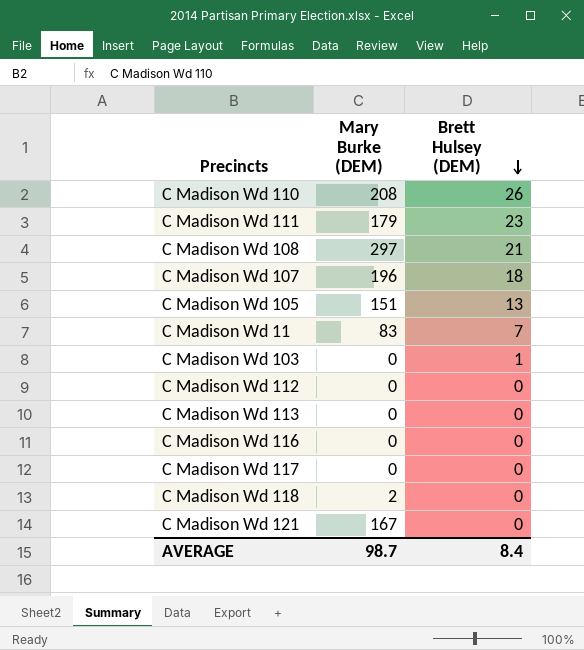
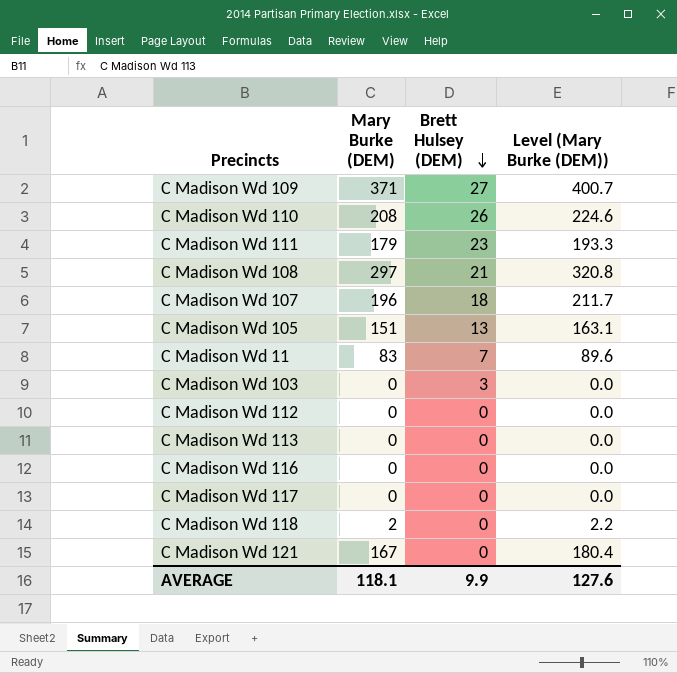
column Level (Mary Burke (DEM)) | formula: none -> [Mary Burke (DEM)] * 1.08
row C Madison Wd 109: none -> 371 | 27 | 400.7
C Madison Wd 103 | Brett Hulsey (DEM): 1 -> 3
AVERAGE | Mary Burke (DEM): 98.7 -> 118.1
AVERAGE | Brett Hulsey (DEM): 8.4 -> 9.9

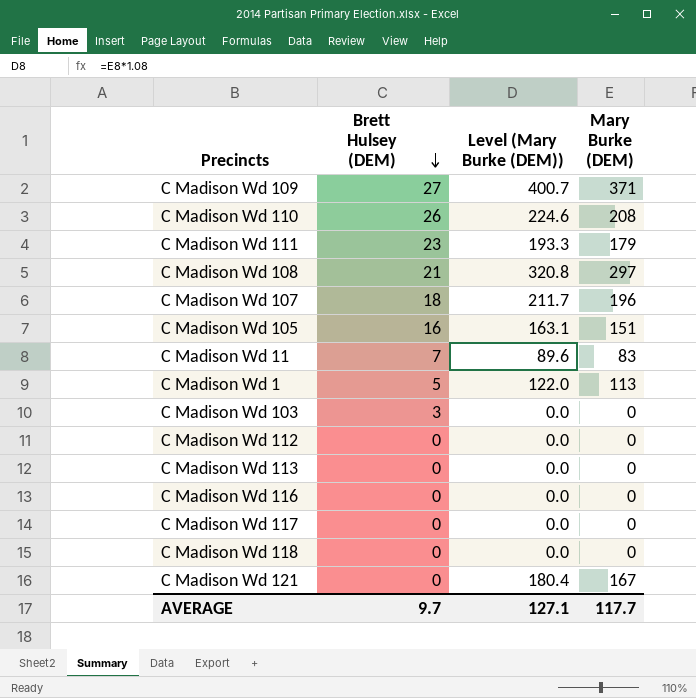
column Mary Burke (DEM) | position: 2 -> 4
C Madison Wd 105 | Brett Hulsey (DEM): 13 -> 16
row C Madison Wd 1: none -> 5 | 122.0 | 113
C Madison Wd 118 | Level (Mary Burke (DEM)): 2.2 -> 0.0
C Madison Wd 118 | Mary Burke (DEM): 2 -> 0
AVERAGE | Brett Hulsey (DEM): 9.9 -> 9.7
AVERAGE | Level (Mary Burke (DEM)): 127.6 -> 127.1
AVERAGE | Mary Burke (DEM): 118.1 -> 117.7

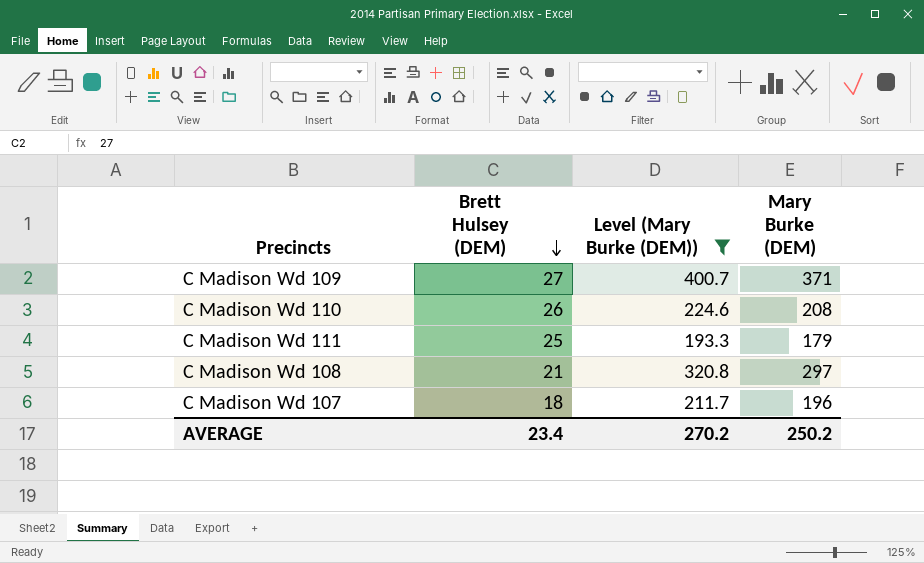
filter: none -> Level (Mary Burke (DEM)) >= 193.3
C Madison Wd 111 | Brett Hulsey (DEM): 23 -> 25
AVERAGE | Brett Hulsey (DEM): 9.7 -> 23.4
AVERAGE | Level (Mary Burke (DEM)): 127.1 -> 270.2
AVERAGE | Mary Burke (DEM): 117.7 -> 250.2

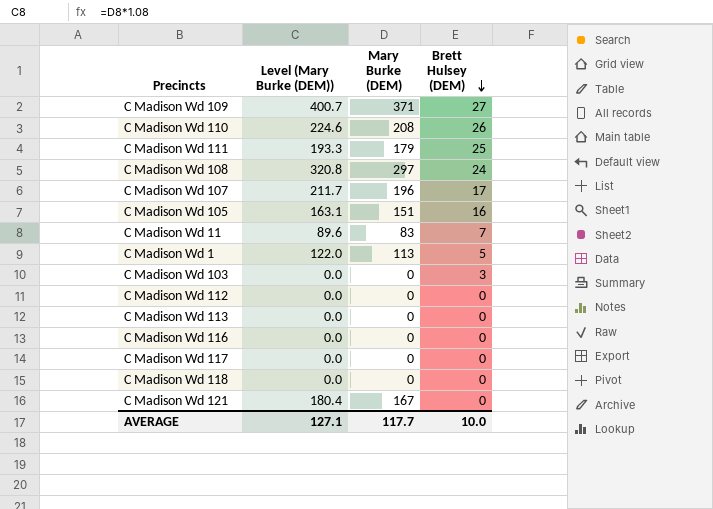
filter: Level (Mary Burke (DEM)) >= 193.3 -> none
column Brett Hulsey (DEM) | position: 2 -> 4
C Madison Wd 108 | Brett Hulsey (DEM): 21 -> 24
C Madison Wd 107 | Brett Hulsey (DEM): 18 -> 17
AVERAGE | Level (Mary Burke (DEM)): 270.2 -> 127.1
AVERAGE | Mary Burke (DEM): 250.2 -> 117.7
AVERAGE | Brett Hulsey (DEM): 23.4 -> 10.0

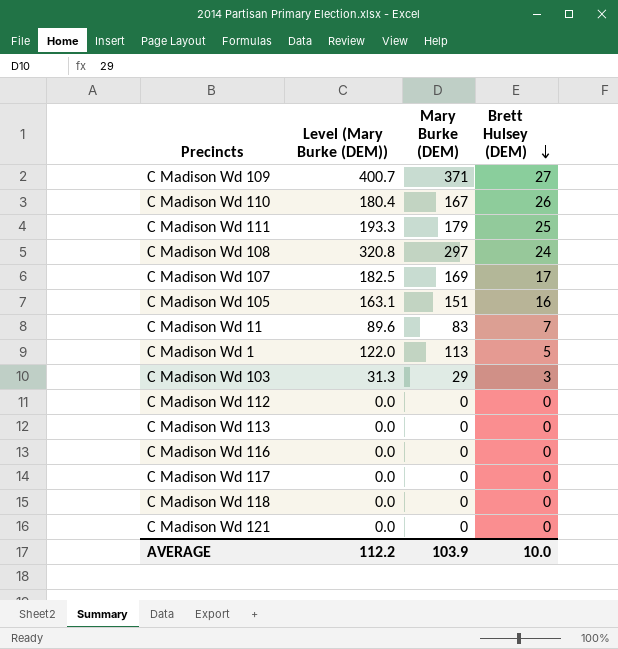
C Madison Wd 110 | Level (Mary Burke (DEM)): 224.6 -> 180.4
C Madison Wd 110 | Mary Burke (DEM): 208 -> 167
C Madison Wd 107 | Level (Mary Burke (DEM)): 211.7 -> 182.5
C Madison Wd 107 | Mary Burke (DEM): 196 -> 169
C Madison Wd 103 | Level (Mary Burke (DEM)): 0.0 -> 31.3
C Madison Wd 103 | Mary Burke (DEM): 0 -> 29
C Madison Wd 121 | Level (Mary Burke (DEM)): 180.4 -> 0.0
C Madison Wd 121 | Mary Burke (DEM): 167 -> 0
AVERAGE | Level (Mary Burke (DEM)): 127.1 -> 112.2
AVERAGE | Mary Burke (DEM): 117.7 -> 103.9

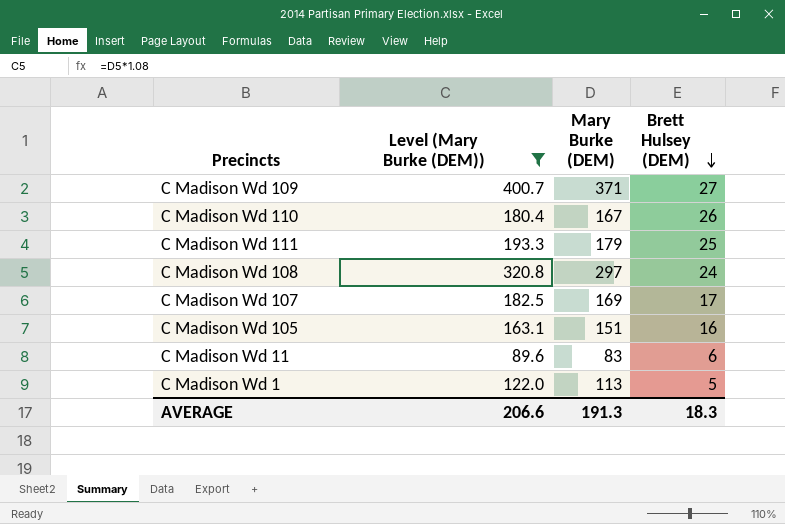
filter: none -> Level (Mary Burke (DEM)) >= 89.6
C Madison Wd 11 | Brett Hulsey (DEM): 7 -> 6
AVERAGE | Level (Mary Burke (DEM)): 112.2 -> 206.6
AVERAGE | Mary Burke (DEM): 103.9 -> 191.3
AVERAGE | Brett Hulsey (DEM): 10.0 -> 18.3

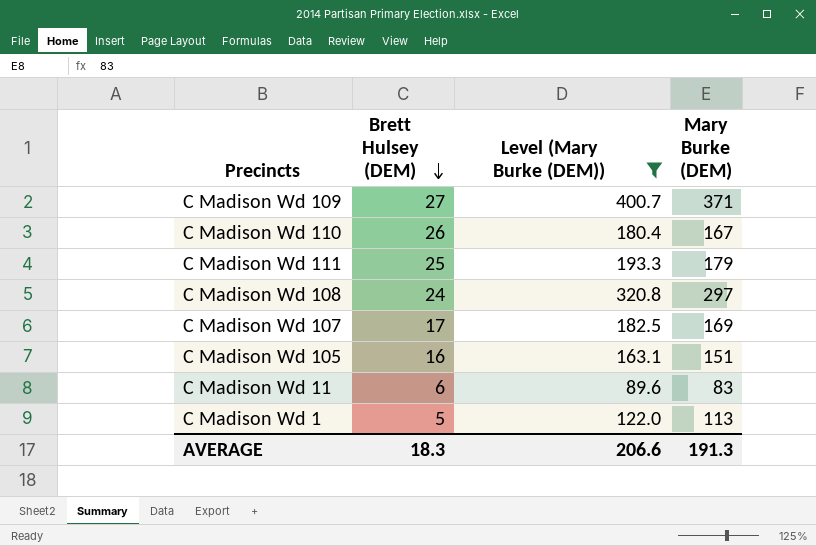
column Brett Hulsey (DEM) | position: 4 -> 2

